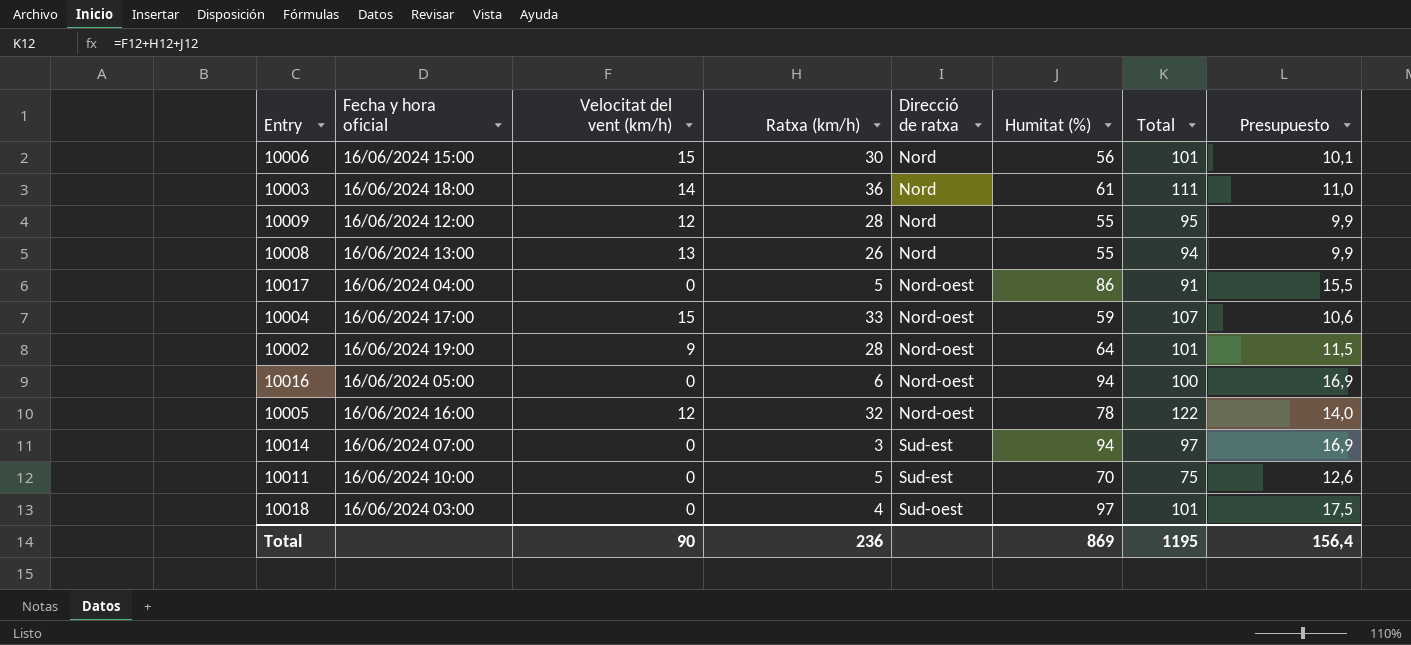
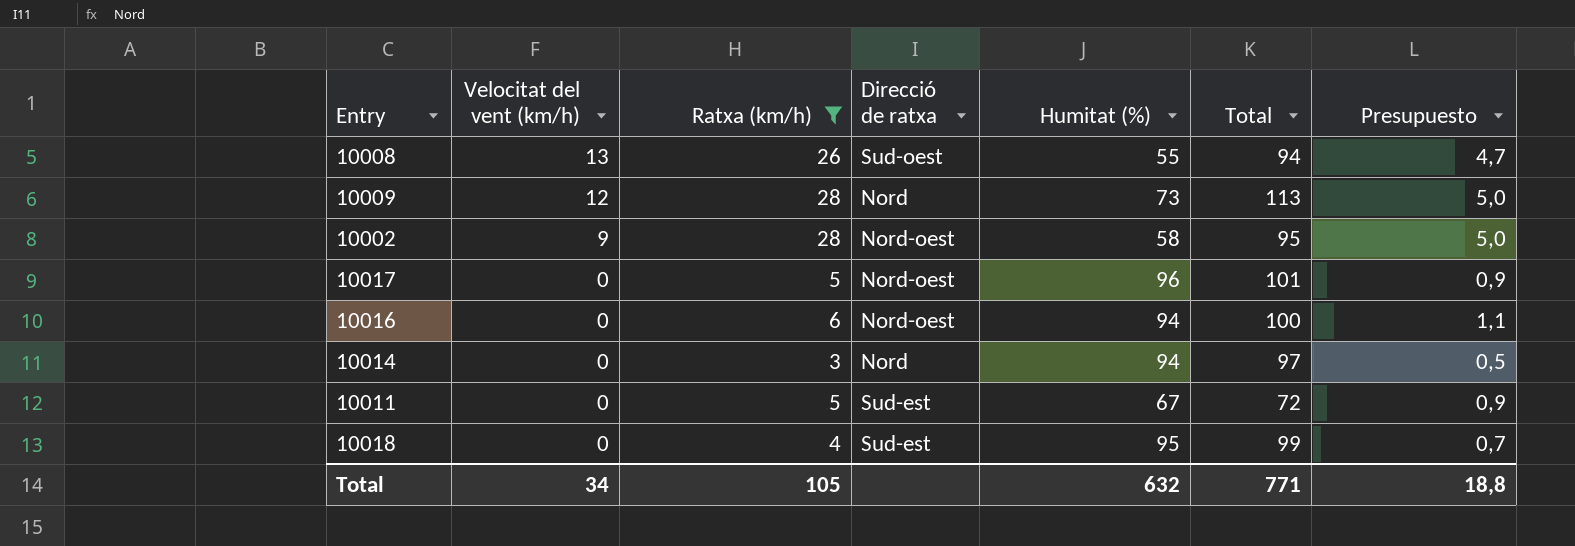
filter: none -> Ratxa (km/h) <= 28
row order: Direcció de ratxa ascending -> Velocitat del vent (km/h) descending
column Fecha y hora oficial | position: 2 -> none
column Presupuesto | formula: [Humitat (%)] * 0,18 -> [Ratxa (km/h)] * 0,18
10008 | Direcció de ratxa: Nord -> Sud-oest
10009 | Humitat (%): 55 -> 73
10009 | Total: 95 -> 113
10002 | Humitat (%): 64 -> 58
10002 | Total: 101 -> 95
10017 | Humitat (%): 86 -> 96
10017 | Total: 91 -> 101
10014 | Direcció de ratxa: Sud-est -> Nord
10011 | Humitat (%): 70 -> 67
10011 | Total: 75 -> 72
10018 | Direcció de ratxa: Sud-oest -> Sud-est
10018 | Humitat (%): 97 -> 95
10018 | Total: 101 -> 99
Total | Velocitat del vent (km/h): 90 -> 34
Total | Ratxa (km/h): 236 -> 105
Total | Humitat (%): 869 -> 632
Total | Total: 1195 -> 771
Total | Presupuesto: 156,4 -> 18,8

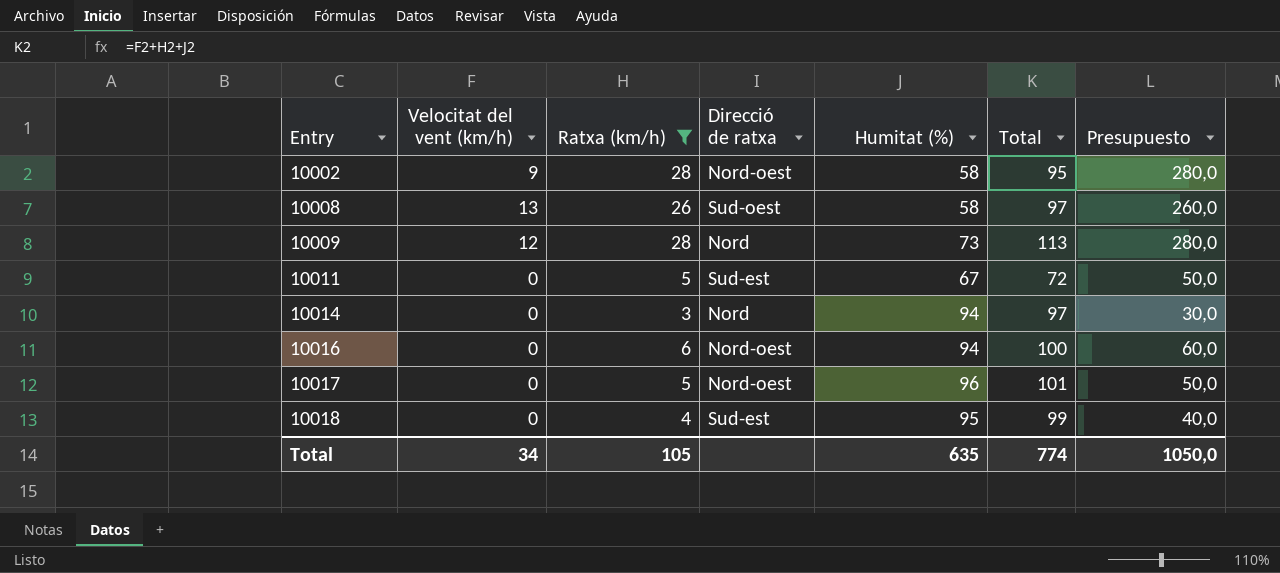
row order: Velocitat del vent (km/h) descending -> Entry ascending
column Presupuesto | formula: [Ratxa (km/h)] * 0,18 -> [Ratxa (km/h)] * 10
10008 | Humitat (%): 55 -> 58
10008 | Total: 94 -> 97
Total | Humitat (%): 632 -> 635
Total | Total: 771 -> 774
Total | Presupuesto: 18,8 -> 1050,0

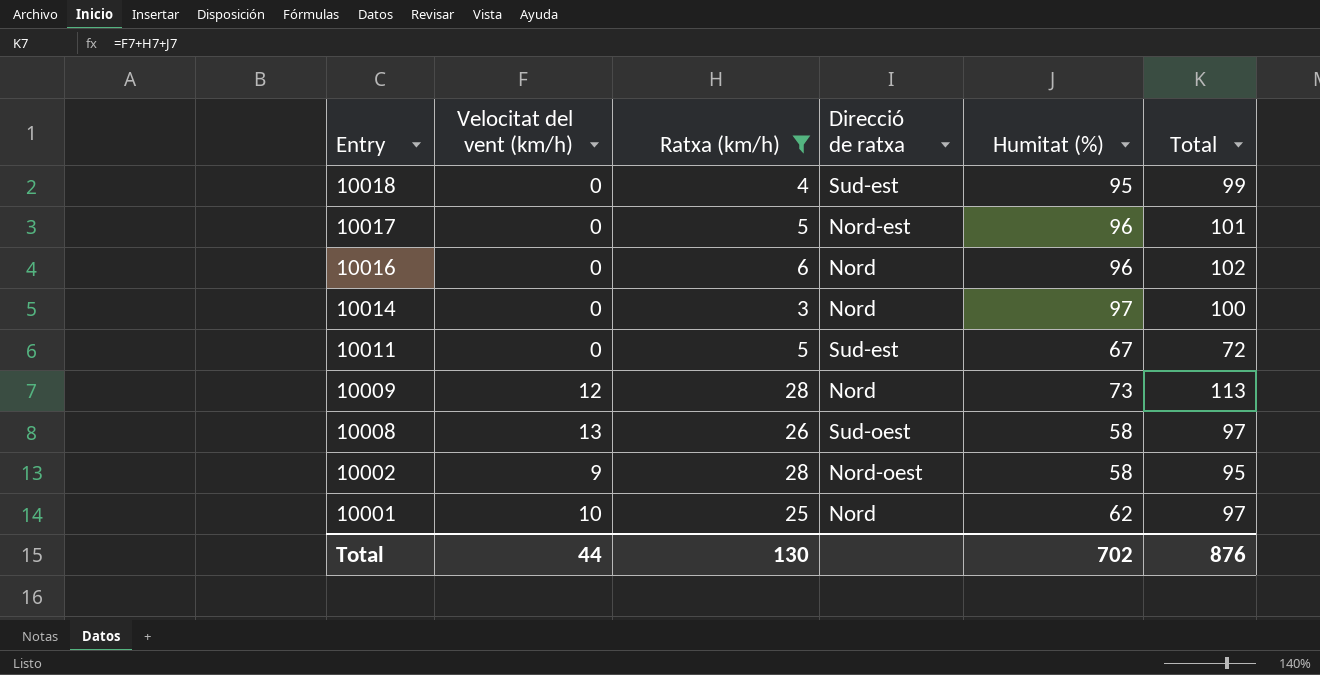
row order: Entry ascending -> Entry descending
column Presupuesto | formula: [Ratxa (km/h)] * 10 -> none
10017 | Direcció de ratxa: Nord-oest -> Nord-est
10016 | Direcció de ratxa: Nord-oest -> Nord
10016 | Humitat (%): 94 -> 96
10016 | Total: 100 -> 102
10014 | Humitat (%): 94 -> 97
10014 | Total: 97 -> 100
row 10001: none -> 10 | 25 | Nord | 62 | 97
Total | Velocitat del vent (km/h): 34 -> 44
Total | Ratxa (km/h): 105 -> 130
Total | Humitat (%): 635 -> 702
Total | Total: 774 -> 876

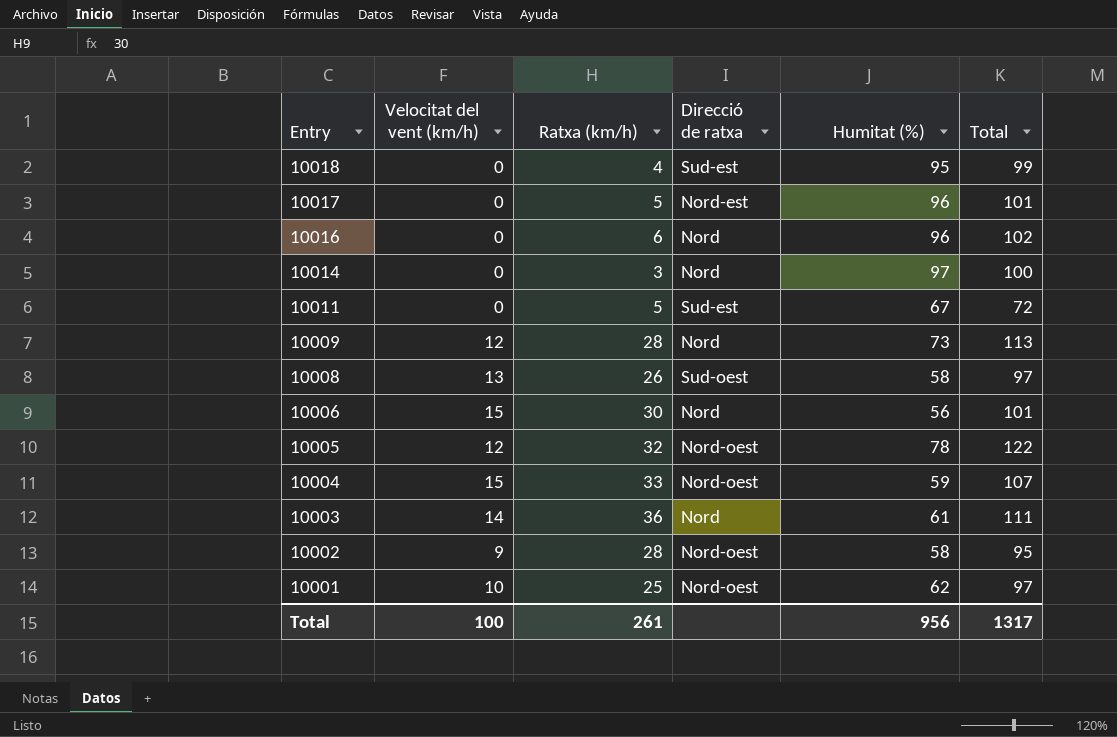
filter: Ratxa (km/h) <= 28 -> none
10001 | Direcció de ratxa: Nord -> Nord-oest
Total | Velocitat del vent (km/h): 44 -> 100
Total | Ratxa (km/h): 130 -> 261
Total | Humitat (%): 702 -> 956
Total | Total: 876 -> 1317

